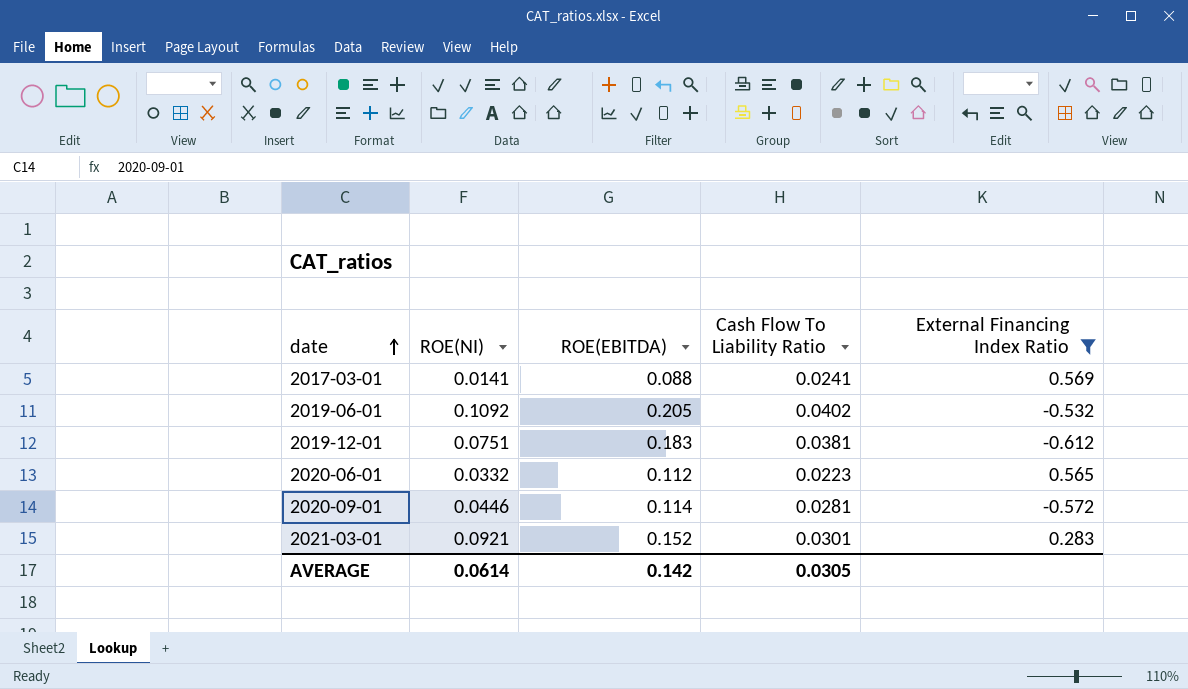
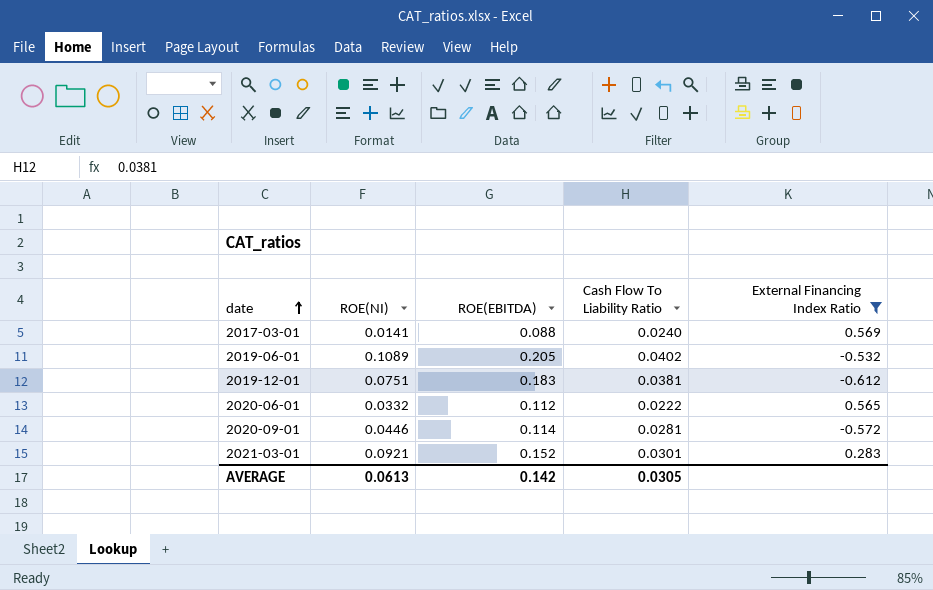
2017-03-01 | Cash Flow To Liability Ratio: 0.0241 -> 0.0240
2019-06-01 | ROE(NI): 0.1092 -> 0.1089
2020-06-01 | Cash Flow To Liability Ratio: 0.0223 -> 0.0222
AVERAGE | ROE(NI): 0.0614 -> 0.0613

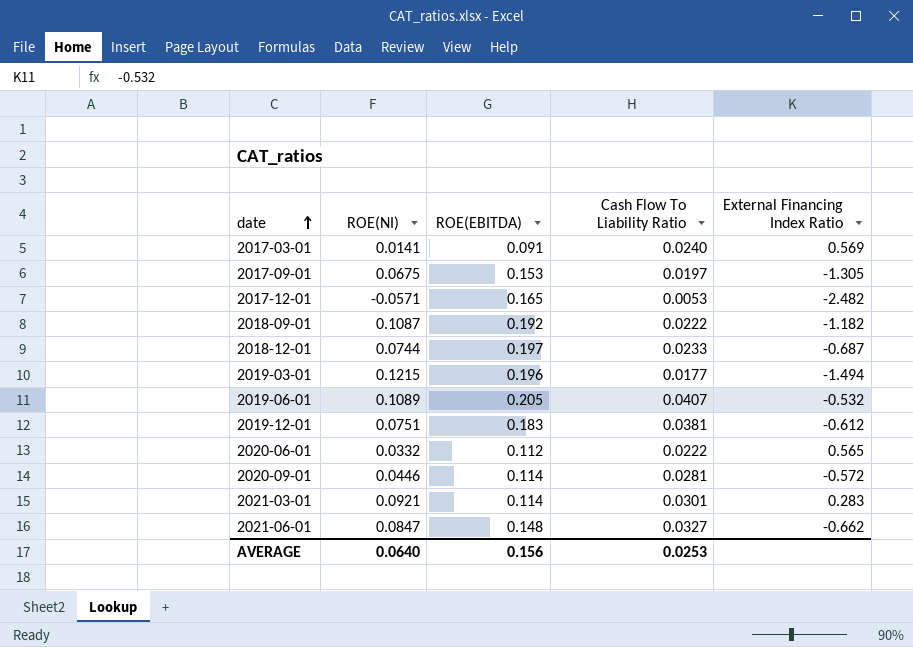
filter: External Financing Index Ratio >= -0.612 -> none
2017-03-01 | ROE(EBITDA): 0.088 -> 0.091
2019-06-01 | Cash Flow To Liability Ratio: 0.0402 -> 0.0407
2021-03-01 | ROE(EBITDA): 0.152 -> 0.114
AVERAGE | ROE(NI): 0.0613 -> 0.0640
AVERAGE | ROE(EBITDA): 0.142 -> 0.156
AVERAGE | Cash Flow To Liability Ratio: 0.0305 -> 0.0253

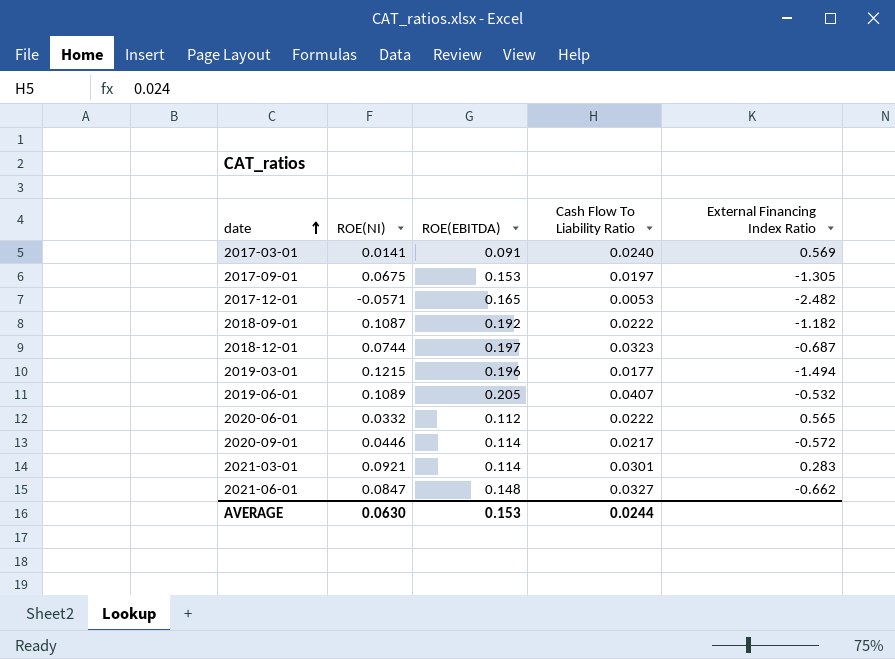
row 2019-12-01: 0.0751 | 0.183 | 0.0381 | -0.612 -> none
2018-12-01 | Cash Flow To Liability Ratio: 0.0233 -> 0.0323
2020-09-01 | Cash Flow To Liability Ratio: 0.0281 -> 0.0217
AVERAGE | ROE(NI): 0.0640 -> 0.0630
AVERAGE | ROE(EBITDA): 0.156 -> 0.153
AVERAGE | Cash Flow To Liability Ratio: 0.0253 -> 0.0244

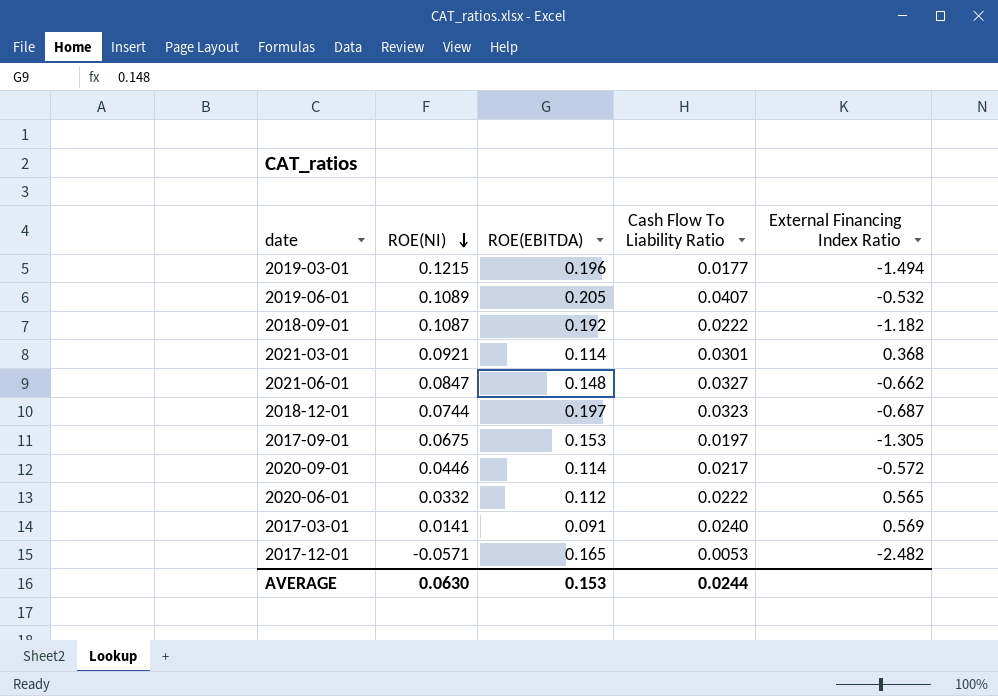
row order: date ascending -> ROE(NI) descending
2021-03-01 | External Financing Index Ratio: 0.283 -> 0.368

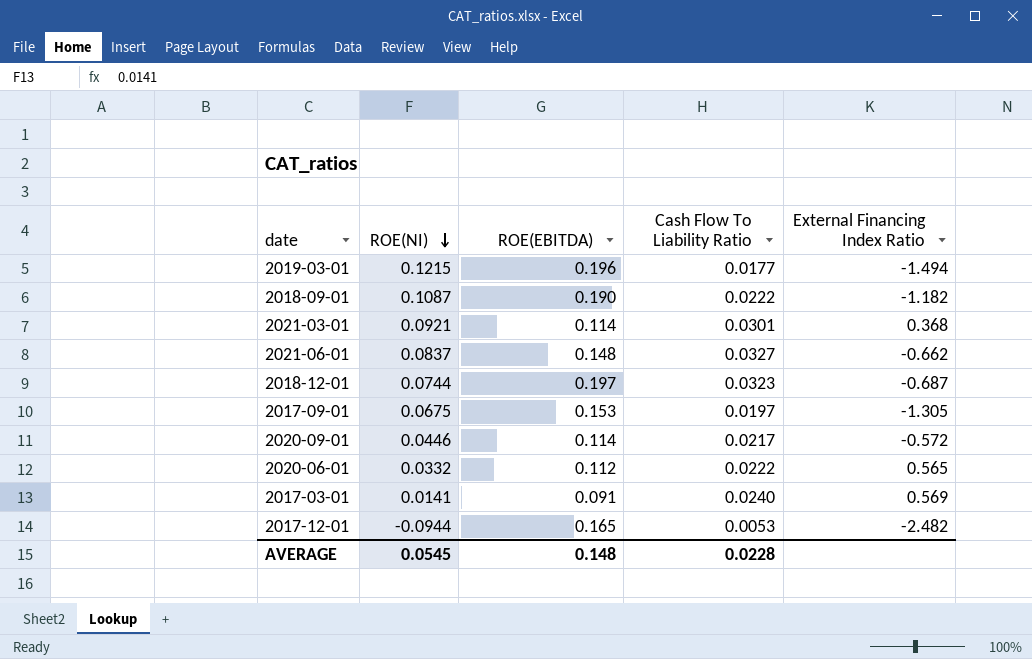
row 2019-06-01: 0.1089 | 0.205 | 0.0407 | -0.532 -> none
2018-09-01 | ROE(EBITDA): 0.192 -> 0.190
2021-06-01 | ROE(NI): 0.0847 -> 0.0837
2017-12-01 | ROE(NI): -0.0571 -> -0.0944
AVERAGE | ROE(NI): 0.0630 -> 0.0545
AVERAGE | ROE(EBITDA): 0.153 -> 0.148
AVERAGE | Cash Flow To Liability Ratio: 0.0244 -> 0.0228

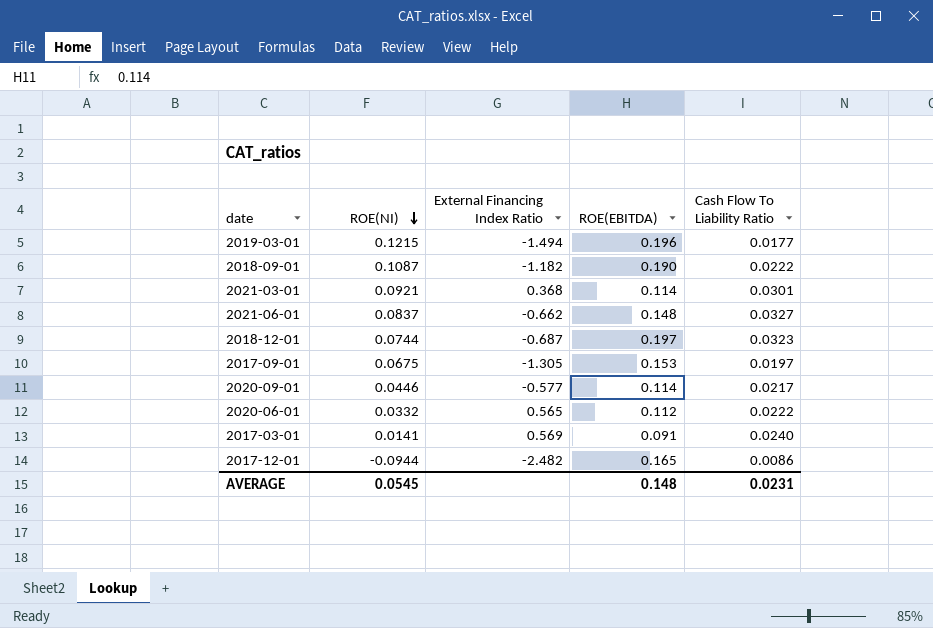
column External Financing Index Ratio | position: 5 -> 3
2020-09-01 | External Financing Index Ratio: -0.572 -> -0.577
2017-12-01 | Cash Flow To Liability Ratio: 0.0053 -> 0.0086
AVERAGE | Cash Flow To Liability Ratio: 0.0228 -> 0.0231

